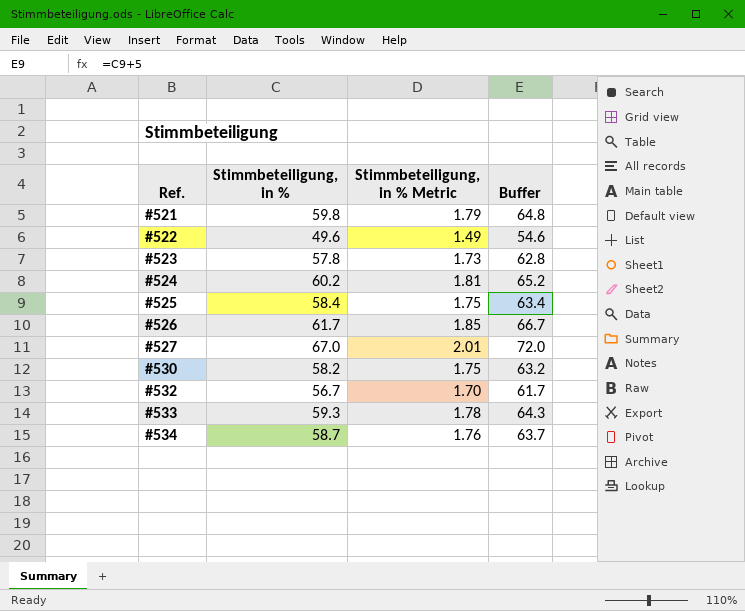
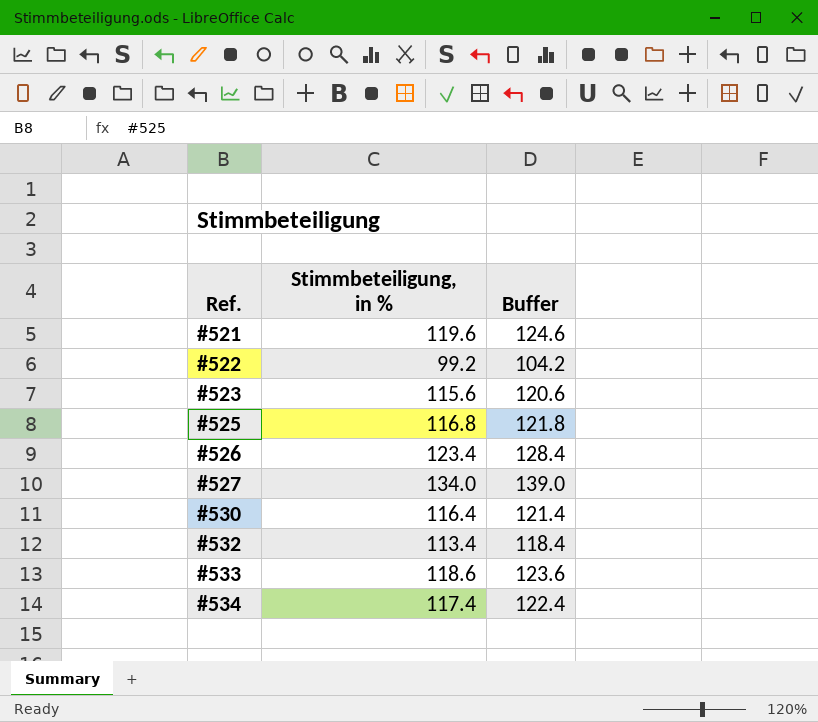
column Stimmbeteiligung, in % Metric | formula: [Stimmbeteiligung, in %] * 0.03 -> none
row #524: 60.2 | 1.81 | 65.2 -> none
#521 | Stimmbeteiligung, in %: 59.8 -> 119.6
#521 | Buffer: 64.8 -> 124.6
#522 | Stimmbeteiligung, in %: 49.6 -> 99.2
#522 | Buffer: 54.6 -> 104.2
#523 | Stimmbeteiligung, in %: 57.8 -> 115.6
#523 | Buffer: 62.8 -> 120.6
#525 | Stimmbeteiligung, in %: 58.4 -> 116.8
#525 | Buffer: 63.4 -> 121.8
#526 | Stimmbeteiligung, in %: 61.7 -> 123.4
#526 | Buffer: 66.7 -> 128.4
#527 | Stimmbeteiligung, in %: 67.0 -> 134.0
#527 | Buffer: 72.0 -> 139.0
#530 | Stimmbeteiligung, in %: 58.2 -> 116.4
#530 | Buffer: 63.2 -> 121.4
#532 | Stimmbeteiligung, in %: 56.7 -> 113.4
#532 | Buffer: 61.7 -> 118.4
#533 | Stimmbeteiligung, in %: 59.3 -> 118.6
#533 | Buffer: 64.3 -> 123.6
#534 | Stimmbeteiligung, in %: 58.7 -> 117.4
#534 | Buffer: 63.7 -> 122.4

